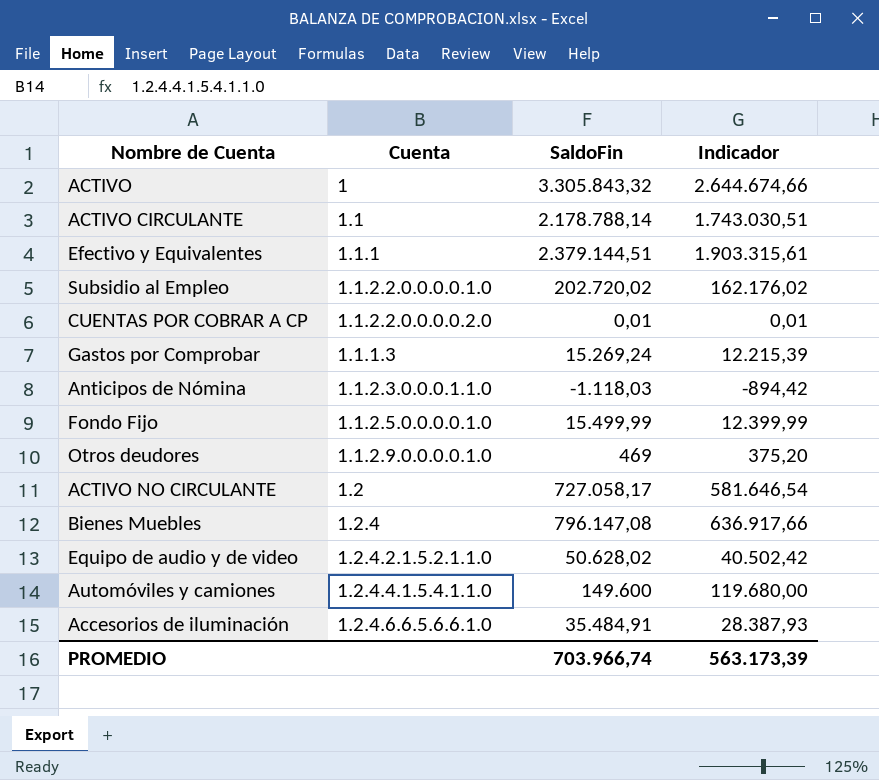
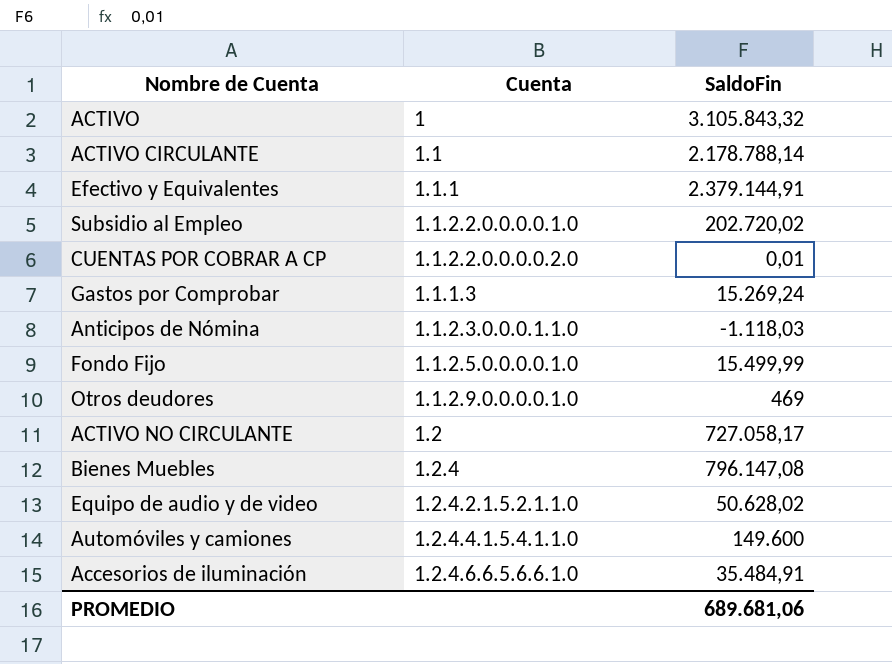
column Indicador | formula: [SaldoFin] * 0,8 -> none
ACTIVO | SaldoFin: 3.305.843,32 -> 3.105.843,32
Efectivo y Equivalentes | SaldoFin: 2.379.144,51 -> 2.379.144,91
PROMEDIO | SaldoFin: 703.966,74 -> 689.681,06

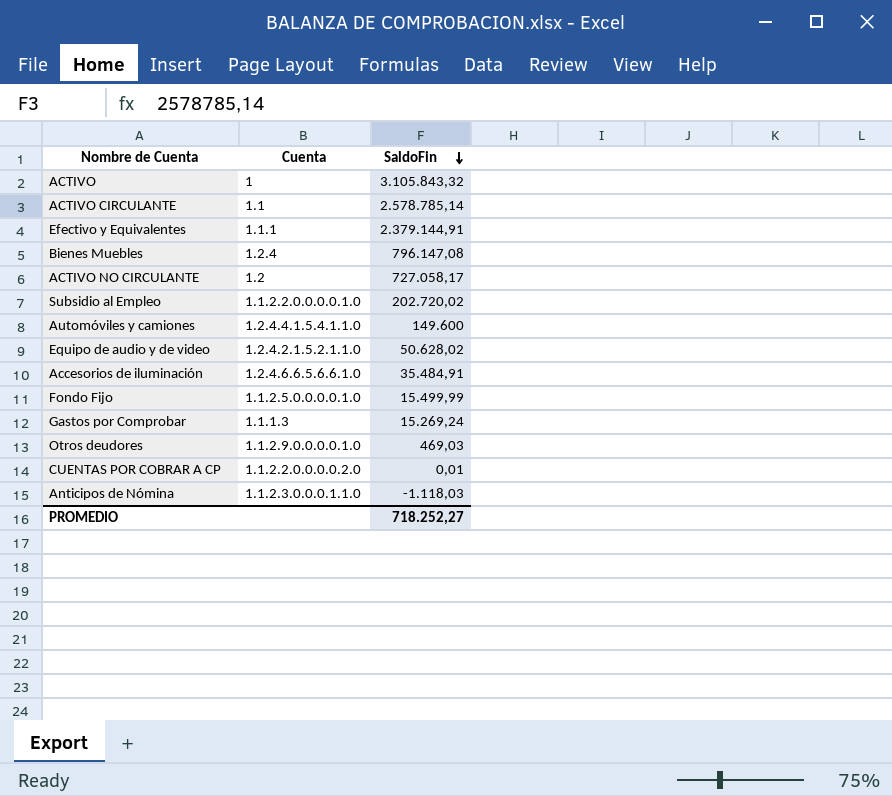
row order: none -> SaldoFin descending
ACTIVO CIRCULANTE | SaldoFin: 2.178.788,14 -> 2.578.785,14
Otros deudores | SaldoFin: 469 -> 469,03
PROMEDIO | SaldoFin: 689.681,06 -> 718.252,27

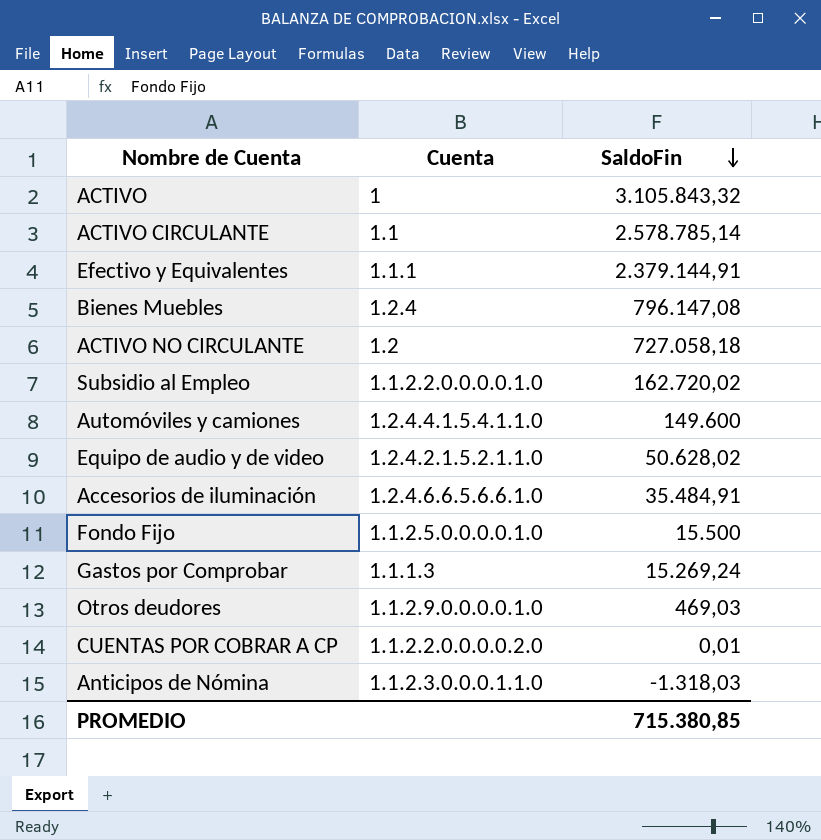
ACTIVO NO CIRCULANTE | SaldoFin: 727.058,17 -> 727.058,18
Subsidio al Empleo | SaldoFin: 202.720,02 -> 162.720,02
Fondo Fijo | SaldoFin: 15.499,99 -> 15.500
Anticipos de Nómina | SaldoFin: -1.118,03 -> -1.318,03
PROMEDIO | SaldoFin: 718.252,27 -> 715.380,85

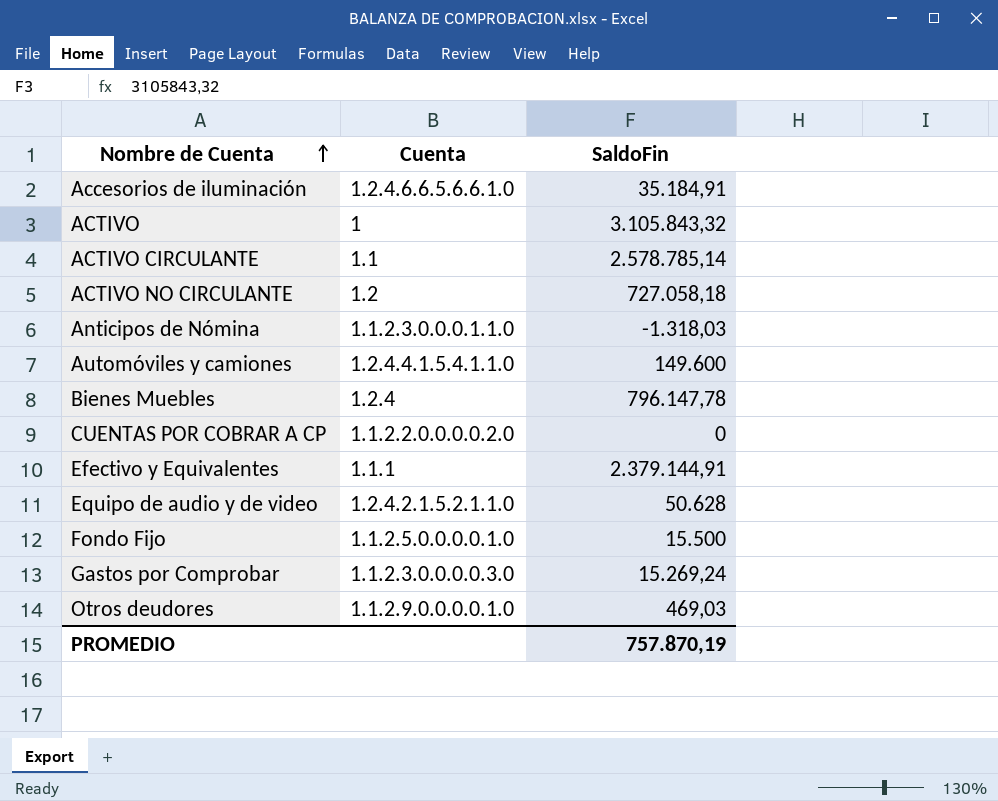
row order: SaldoFin descending -> Nombre de Cuenta ascending
row Subsidio al Empleo: 1.1.2.2.0.0.0.0.1.0 | 162.720,02 -> none
Accesorios de iluminación | SaldoFin: 35.484,91 -> 35.184,91
Bienes Muebles | SaldoFin: 796.147,08 -> 796.147,78
CUENTAS POR COBRAR A CP | SaldoFin: 0,01 -> 0
Equipo de audio y de video | SaldoFin: 50.628,02 -> 50.628
Gastos por Comprobar | Cuenta: 1.1.1.3 -> 1.1.2.3.0.0.0.0.3.0
PROMEDIO | SaldoFin: 715.380,85 -> 757.870,19

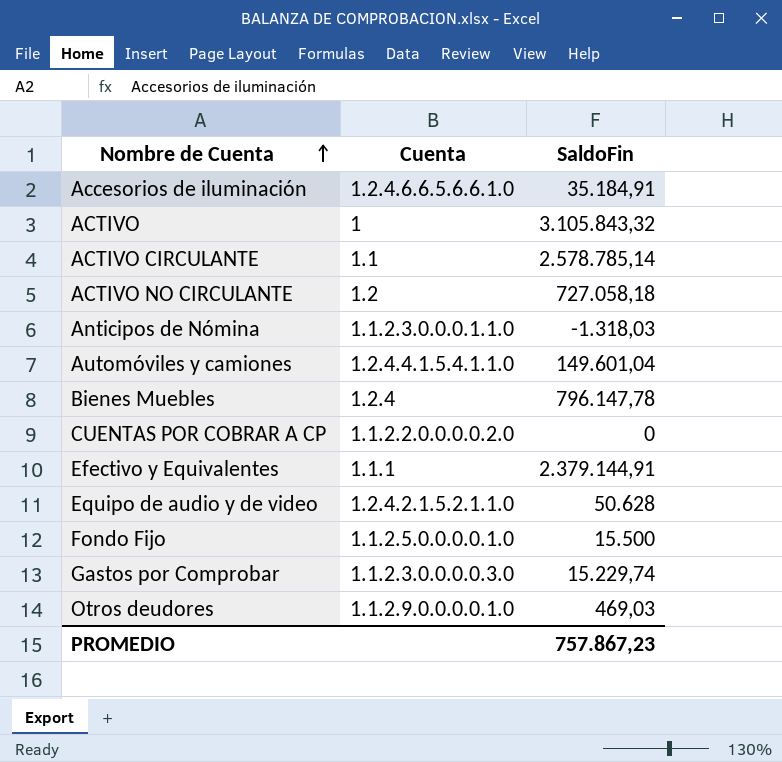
Automóviles y camiones | SaldoFin: 149.600 -> 149.601,04
Gastos por Comprobar | SaldoFin: 15.269,24 -> 15.229,74
PROMEDIO | SaldoFin: 757.870,19 -> 757.867,23

